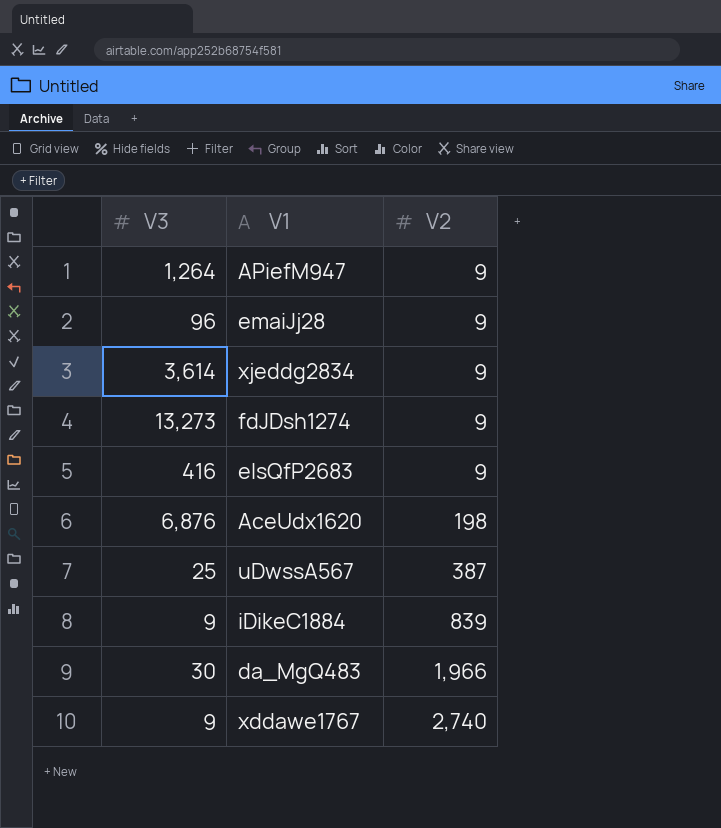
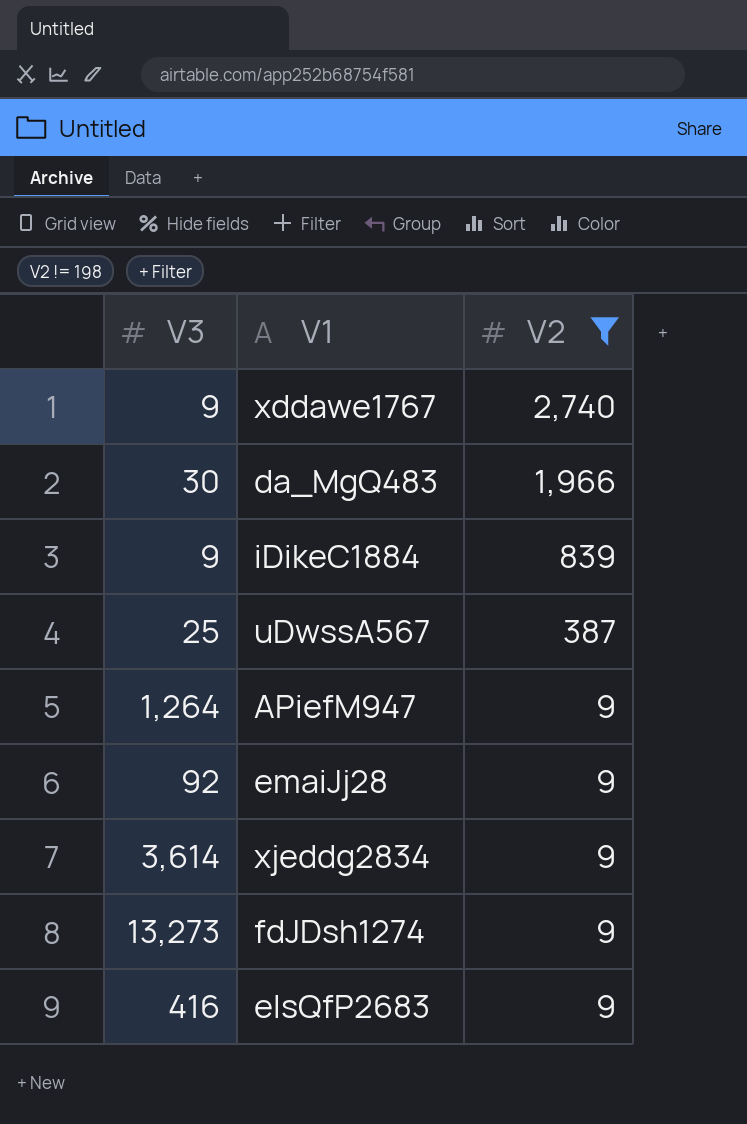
filter: none -> V2 != 198
row order: V2 ascending -> V2 descending
emaiJj28 | V3: 96 -> 92

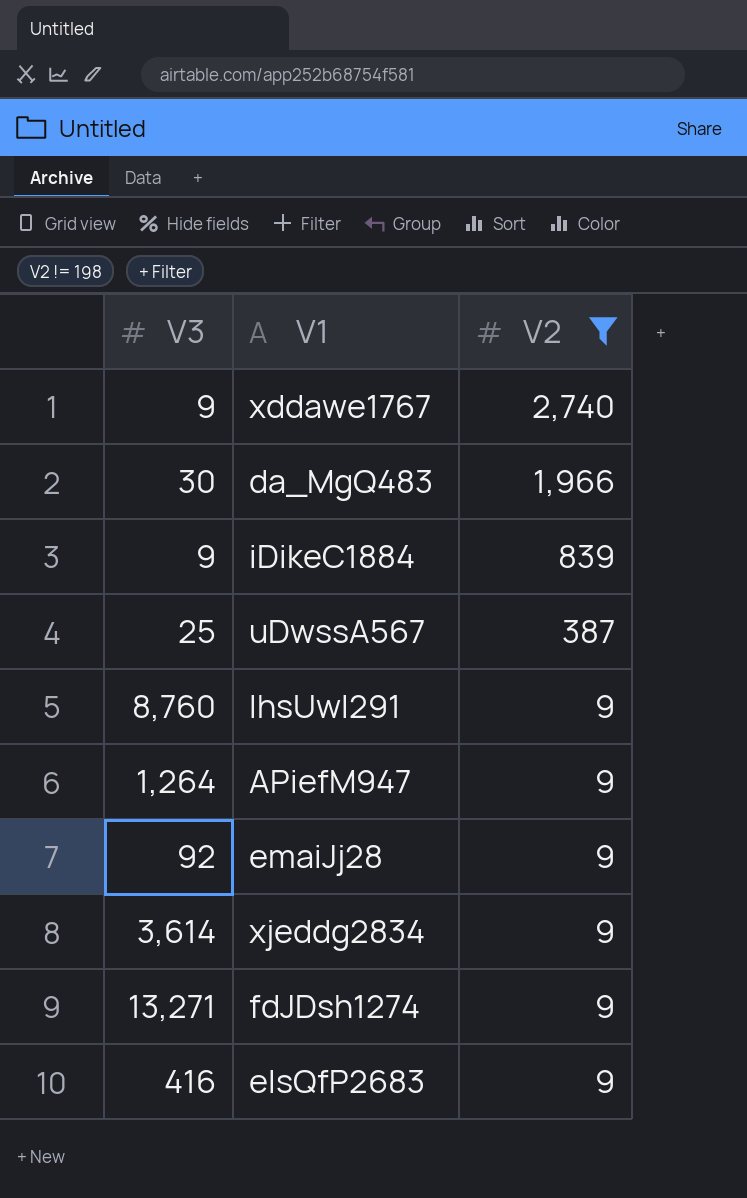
row lhsUwl291: none -> 8,760 | 9
fdJDsh1274 | V3: 13,273 -> 13,271

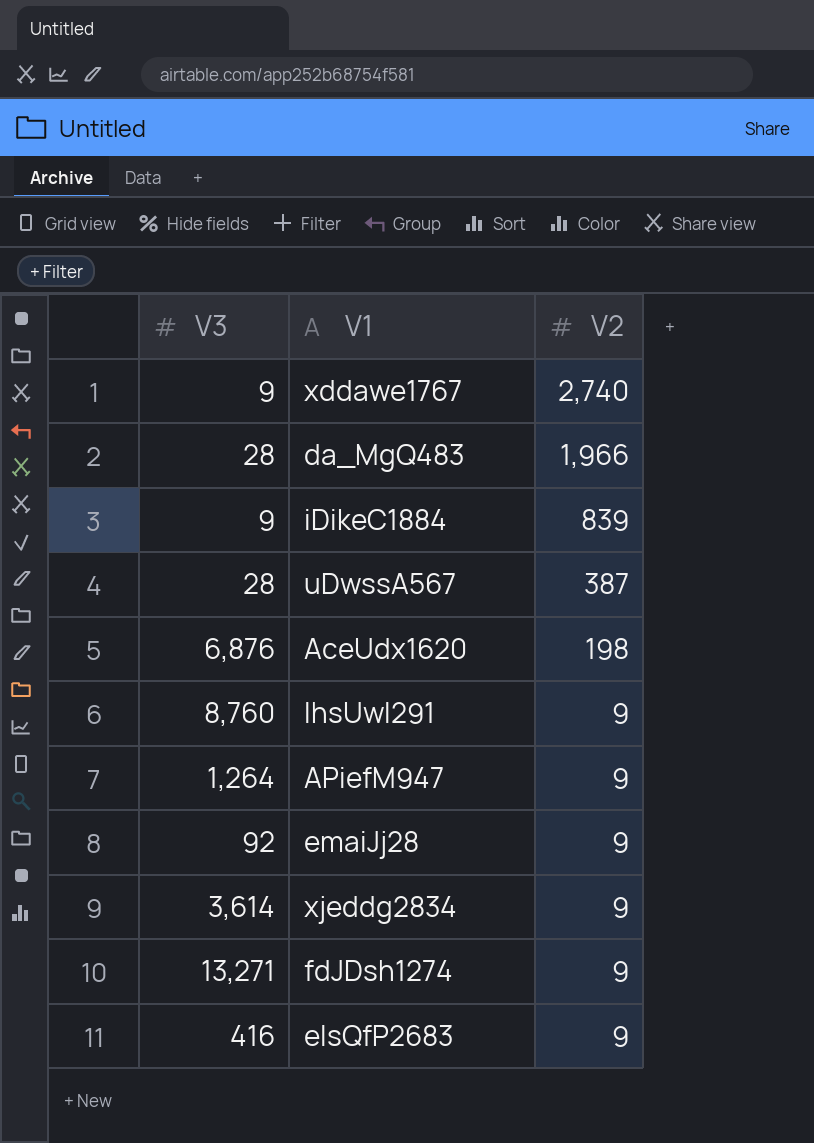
filter: V2 != 198 -> none
da_MgQ483 | V3: 30 -> 28
uDwssA567 | V3: 25 -> 28

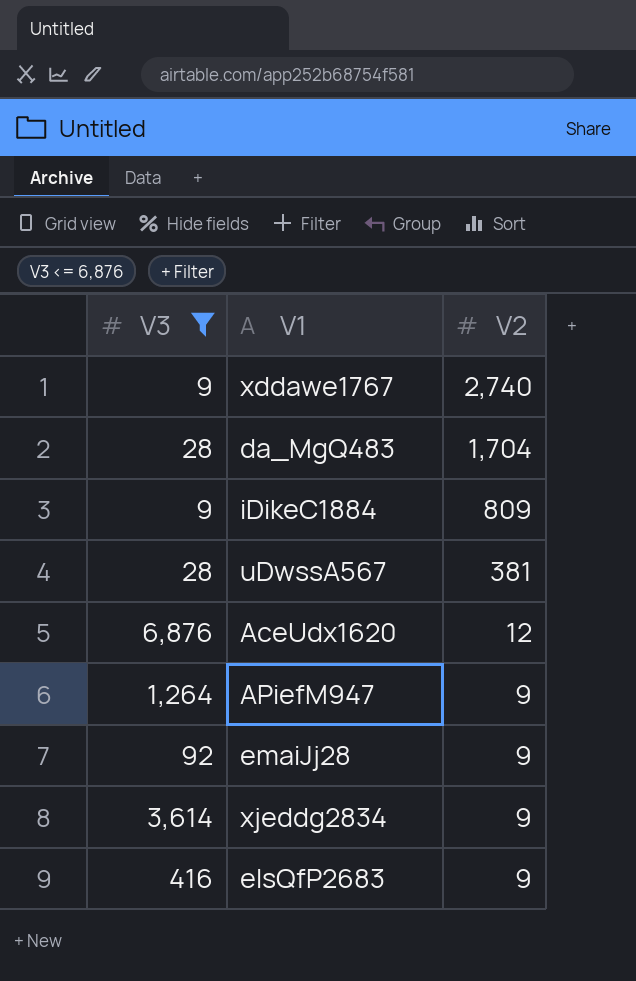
filter: none -> V3 <= 6,876
da_MgQ483 | V2: 1,966 -> 1,704
iDikeC1884 | V2: 839 -> 809
uDwssA567 | V2: 387 -> 381
AceUdx1620 | V2: 198 -> 12

